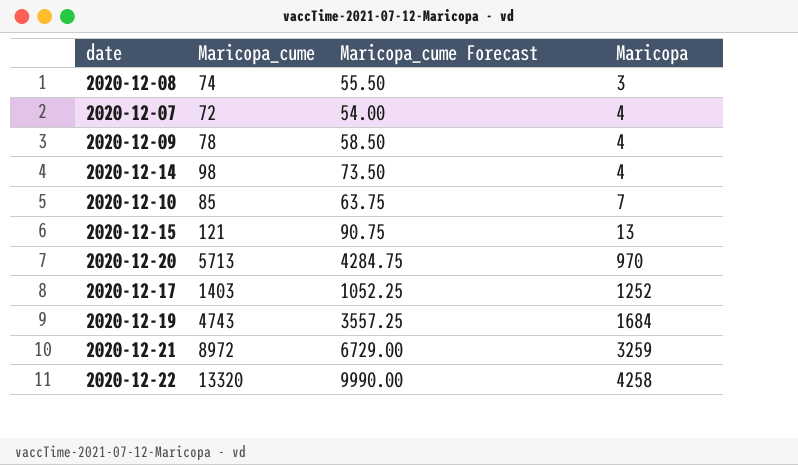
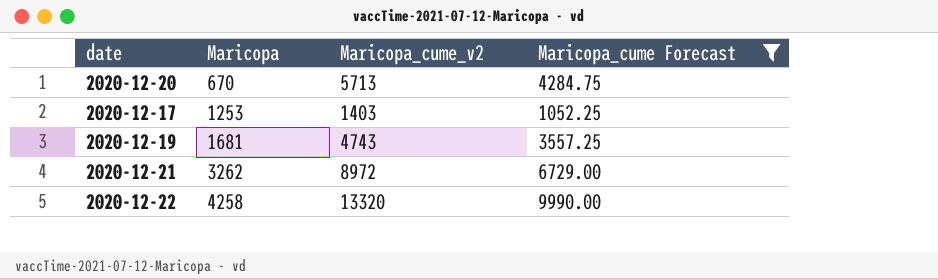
filter: none -> Maricopa_cume Forecast >= 1052.25
column Maricopa | position: 4 -> 2
column name: Maricopa_cume -> Maricopa_cume_v2
2020-12-20 | Maricopa: 970 -> 670
2020-12-17 | Maricopa: 1252 -> 1253
2020-12-19 | Maricopa: 1684 -> 1681
2020-12-21 | Maricopa: 3259 -> 3262

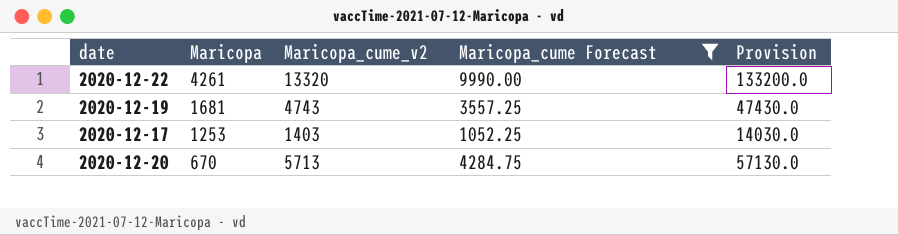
row order: Maricopa ascending -> Maricopa descending
column Provision | formula: none -> [Maricopa_cume_v2] * 10
row 2020-12-21: 3262 | 8972 | 6729.00 -> none
2020-12-22 | Maricopa: 4258 -> 4261

